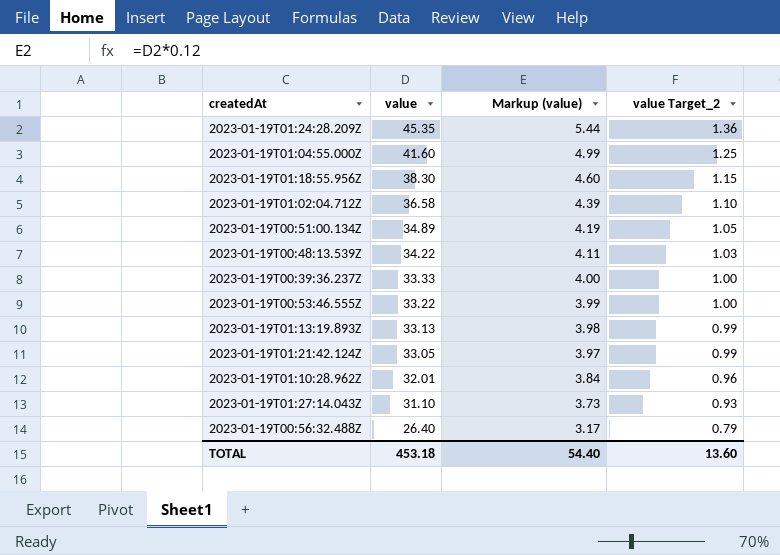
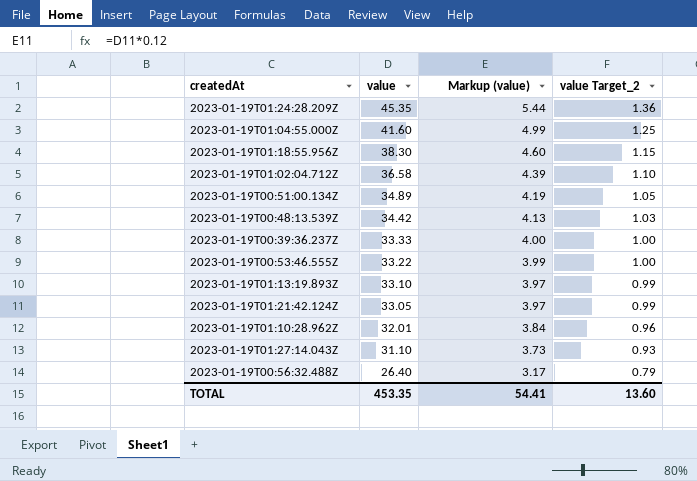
2023-01-19T00:48:13.539Z | value: 34.22 -> 34.42
2023-01-19T00:48:13.539Z | Markup (value): 4.11 -> 4.13
2023-01-19T01:13:19.893Z | value: 33.13 -> 33.10
2023-01-19T01:13:19.893Z | Markup (value): 3.98 -> 3.97
TOTAL | value: 453.18 -> 453.35
TOTAL | Markup (value): 54.40 -> 54.41

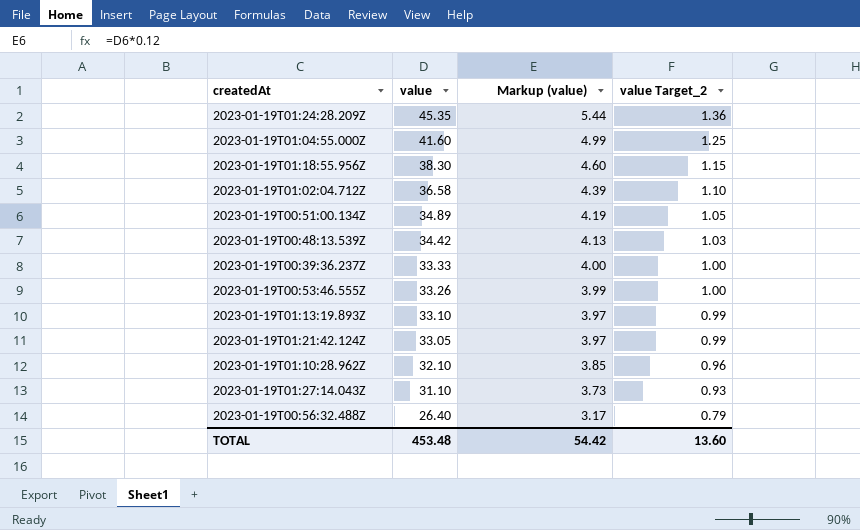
2023-01-19T00:53:46.555Z | value: 33.22 -> 33.26
2023-01-19T01:10:28.962Z | value: 32.01 -> 32.10
2023-01-19T01:10:28.962Z | Markup (value): 3.84 -> 3.85
TOTAL | value: 453.35 -> 453.48
TOTAL | Markup (value): 54.41 -> 54.42

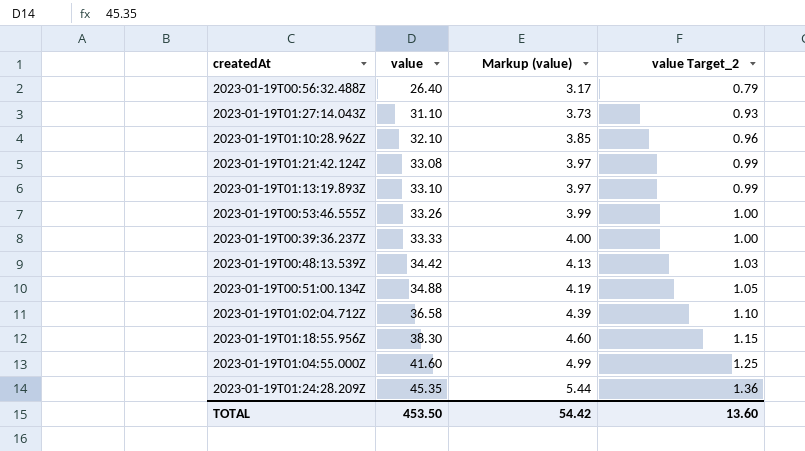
row order: value descending -> value ascending
2023-01-19T01:21:42.124Z | value: 33.05 -> 33.08
2023-01-19T00:51:00.134Z | value: 34.89 -> 34.88
TOTAL | value: 453.48 -> 453.50

